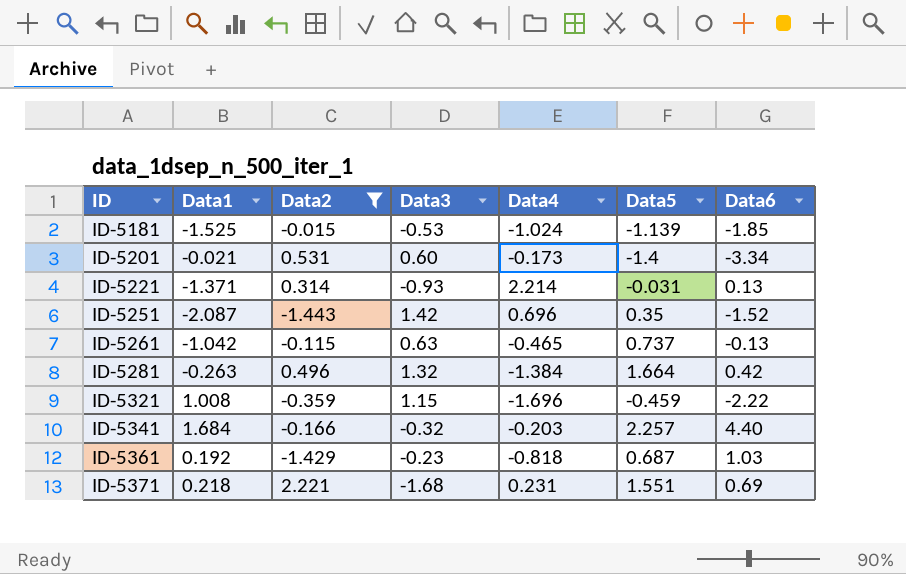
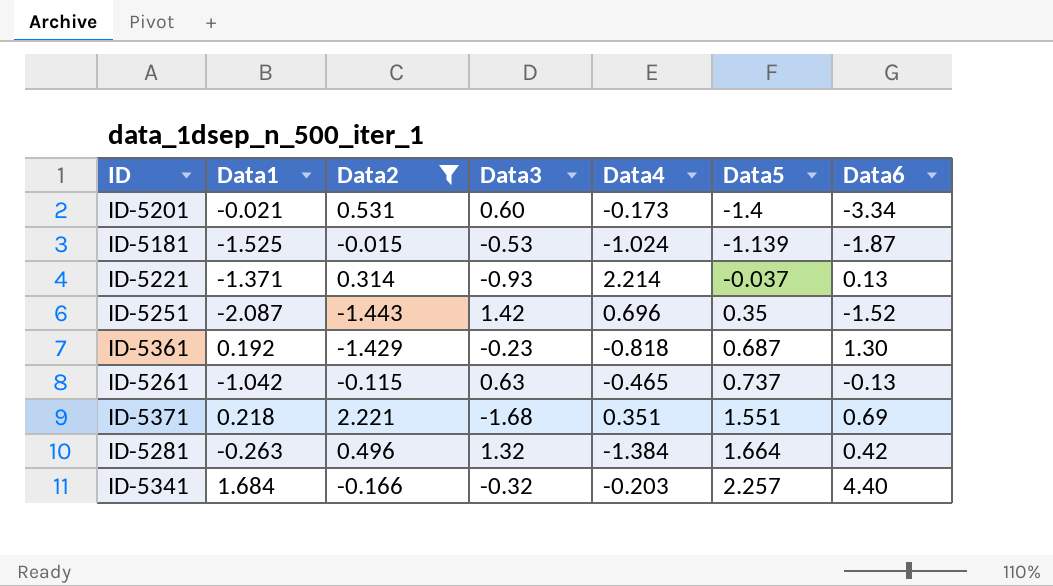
row order: ID ascending -> Data5 ascending
row ID-5321: 1.008 | -0.359 | 1.15 | -1.696 | -0.459 | -2.22 -> none
ID-5181 | Data6: -1.85 -> -1.87
ID-5221 | Data5: -0.031 -> -0.037
ID-5361 | Data6: 1.03 -> 1.30
ID-5371 | Data4: 0.231 -> 0.351

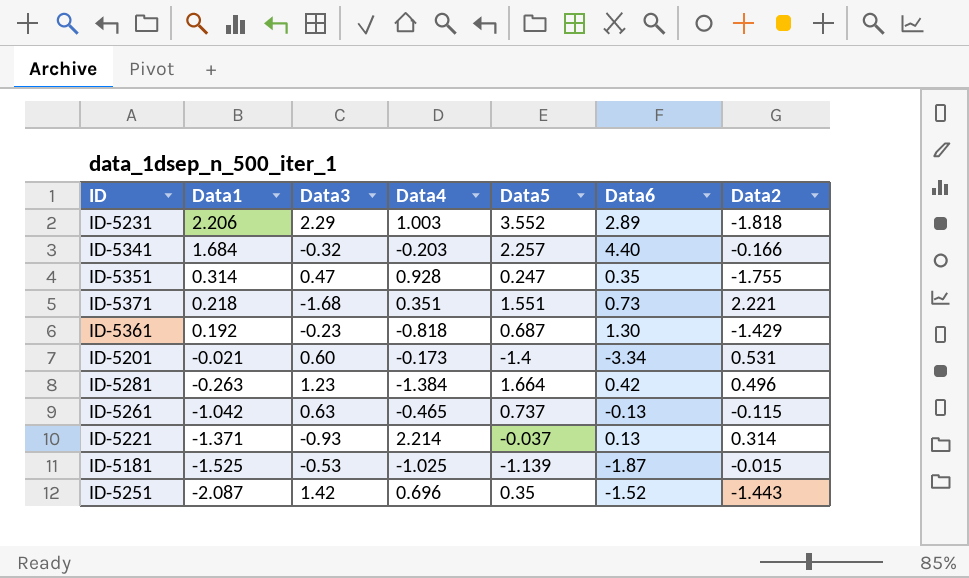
filter: Data2 >= -1.443 -> none
row order: Data5 ascending -> Data1 descending
column Data2 | position: 3 -> 7
ID-5371 | Data6: 0.69 -> 0.73
ID-5281 | Data3: 1.32 -> 1.23
ID-5181 | Data4: -1.024 -> -1.025

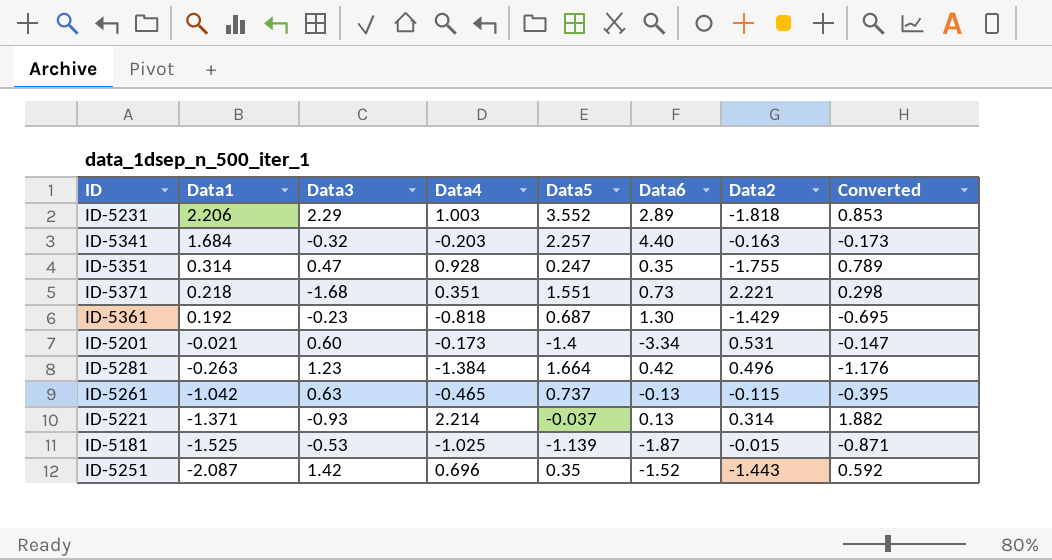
column Converted | formula: none -> [Data4] * 0.85
ID-5341 | Data2: -0.166 -> -0.163

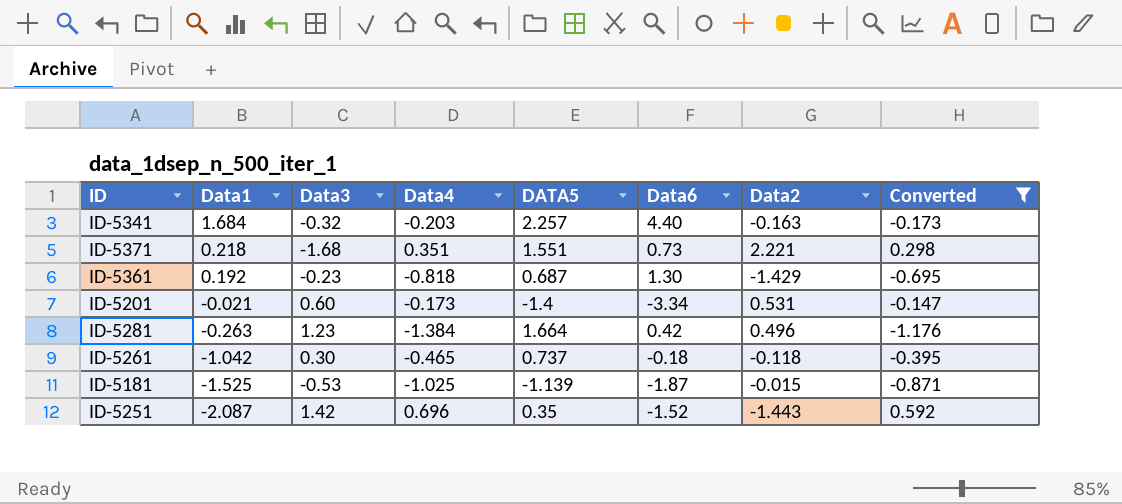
filter: none -> Converted <= 0.592
column name: Data5 -> DATA5
ID-5261 | Data3: 0.63 -> 0.30
ID-5261 | Data6: -0.13 -> -0.18
ID-5261 | Data2: -0.115 -> -0.118

